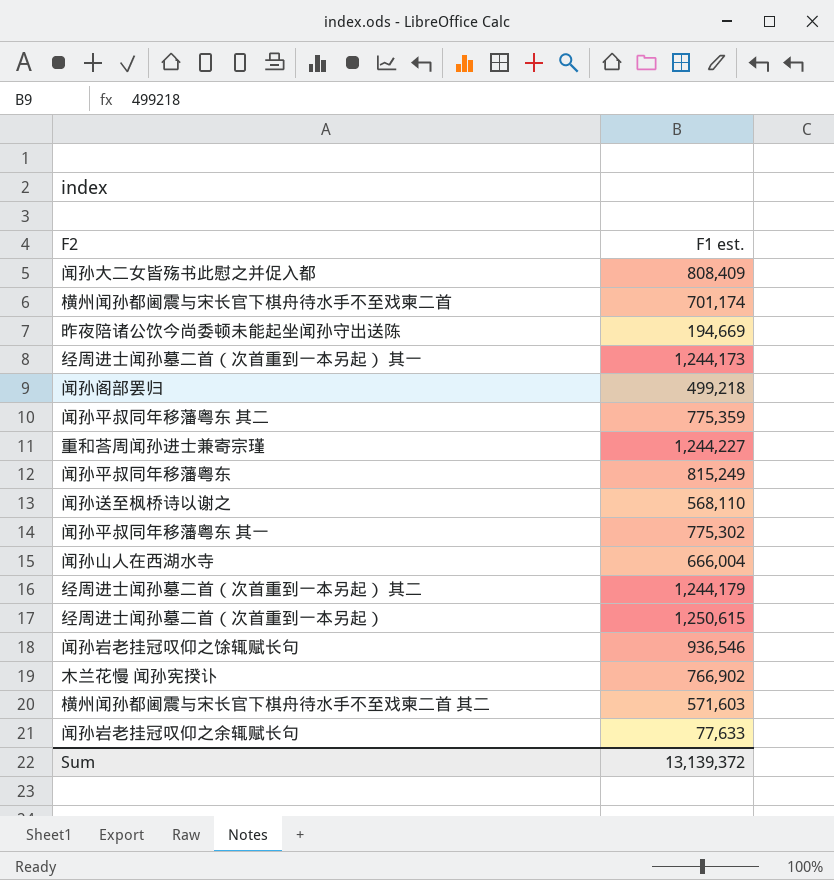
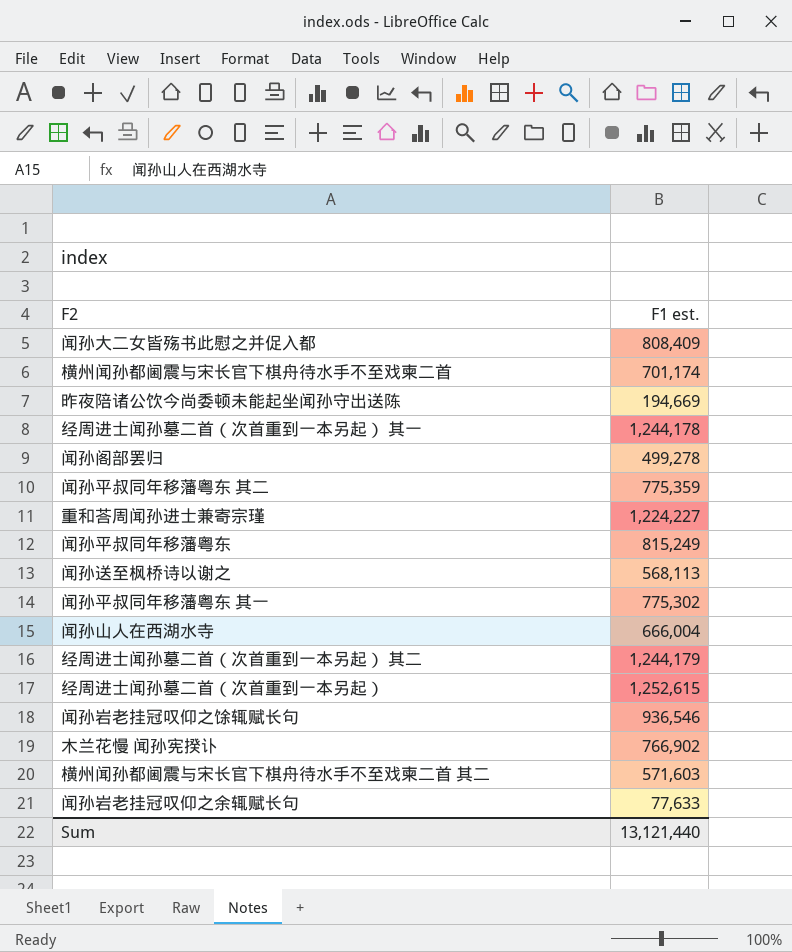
经周进士闻孙墓二首（次首重到一本另起） 其一 | F1 est.: 1,244,173 -> 1,244,178
闻孙阁部罢归 | F1 est.: 499,218 -> 499,278
重和荅周闻孙进士兼寄宗瑾 | F1 est.: 1,244,227 -> 1,224,227
闻孙送至枫桥诗以谢之 | F1 est.: 568,110 -> 568,113
经周进士闻孙墓二首（次首重到一本另起） | F1 est.: 1,250,615 -> 1,252,615
Sum | F1 est.: 13,139,372 -> 13,121,440

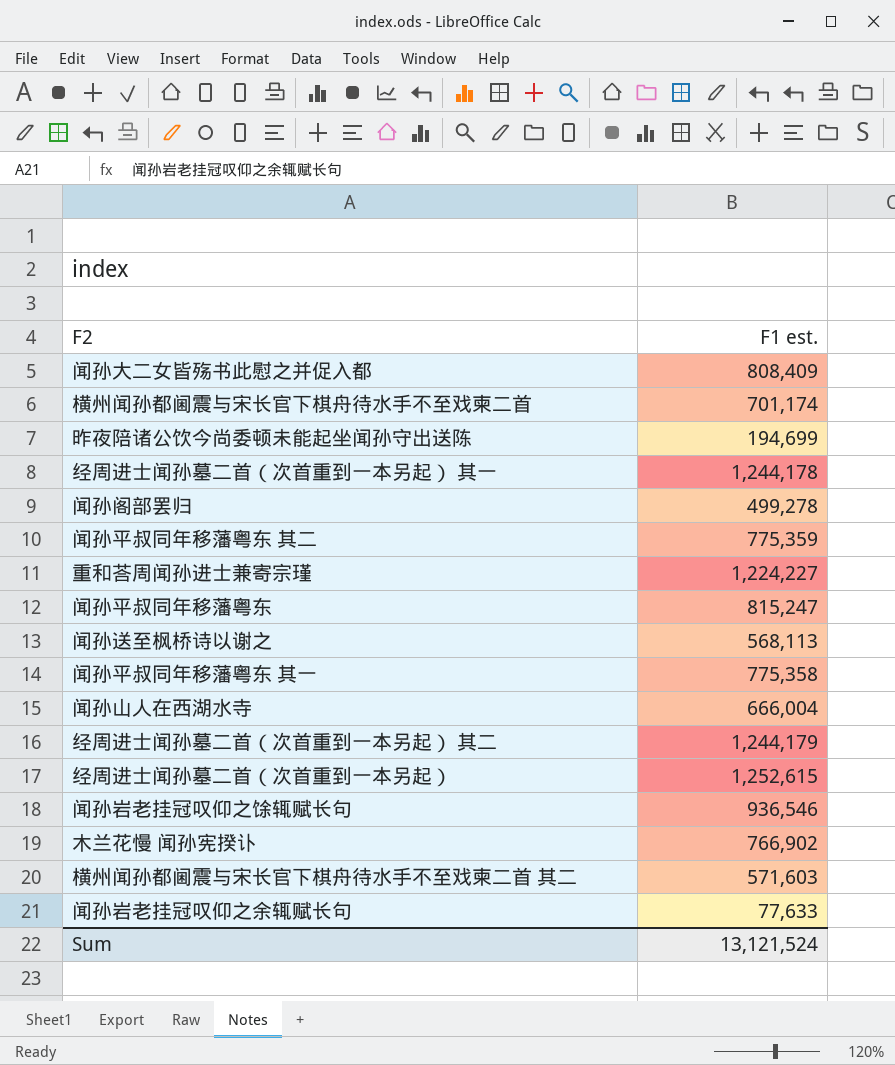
昨夜陪诸公饮今尚委顿未能起坐闻孙守出送陈 | F1 est.: 194,669 -> 194,699
闻孙平叔同年移藩粤东 | F1 est.: 815,249 -> 815,247
闻孙平叔同年移藩粤东 其一 | F1 est.: 775,302 -> 775,358
Sum | F1 est.: 13,121,440 -> 13,121,524

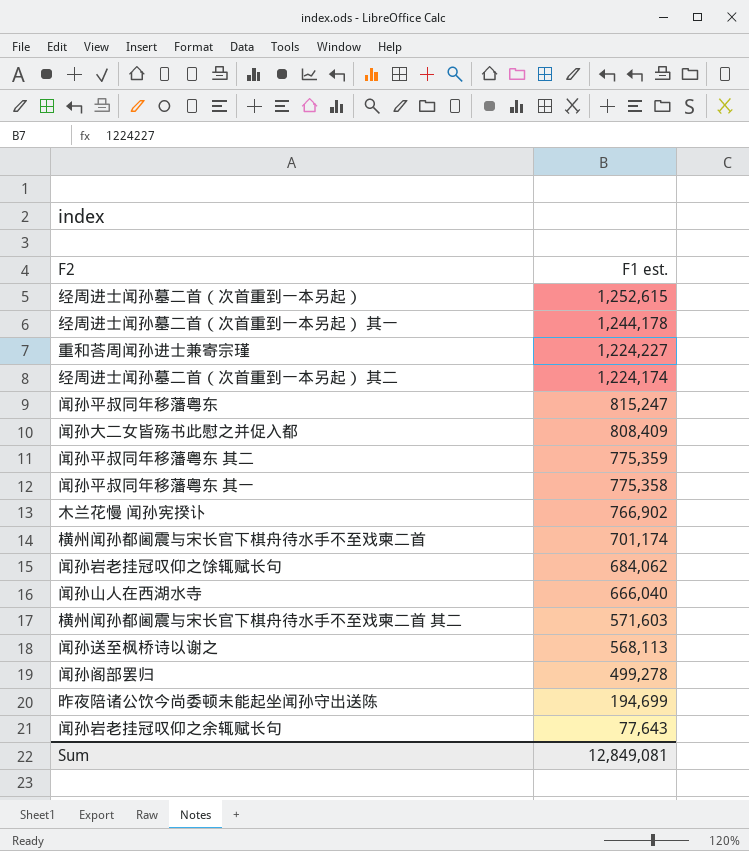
row order: none -> F1 est. descending
经周进士闻孙墓二首（次首重到一本另起） 其二 | F1 est.: 1,244,179 -> 1,224,174
闻孙岩老挂冠叹仰之馀辄赋长句 | F1 est.: 936,546 -> 684,062
闻孙山人在西湖水寺 | F1 est.: 666,004 -> 666,040
闻孙岩老挂冠叹仰之余辄赋长句 | F1 est.: 77,633 -> 77,643
Sum | F1 est.: 13,121,524 -> 12,849,081

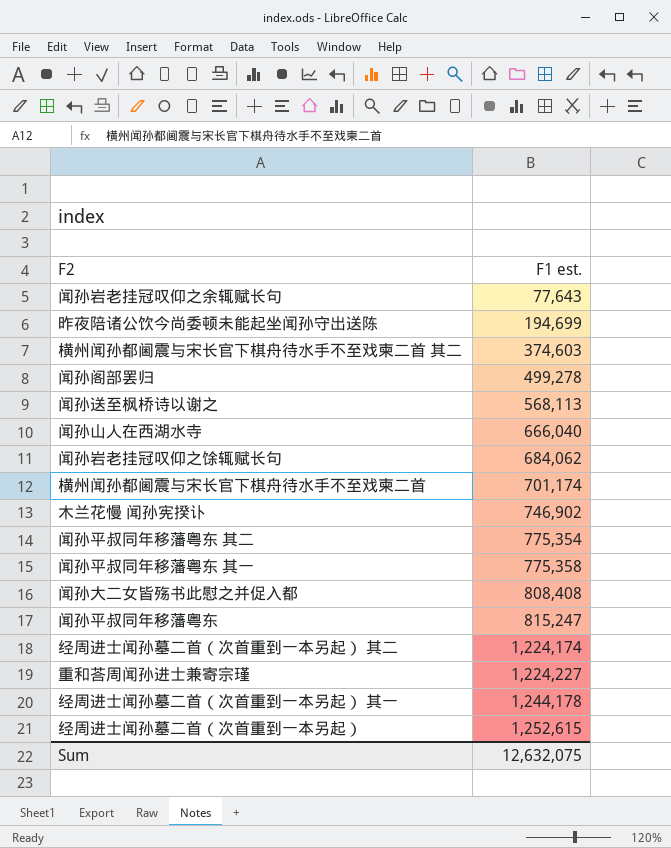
row order: F1 est. descending -> F1 est. ascending
横州闻孙都阃震与宋长官下棋舟待水手不至戏柬二首 其二 | F1 est.: 571,603 -> 374,603
木兰花慢 闻孙宪揆讣 | F1 est.: 766,902 -> 746,902
闻孙平叔同年移藩粤东 其二 | F1 est.: 775,359 -> 775,354
闻孙大二女皆殇书此慰之并促入都 | F1 est.: 808,409 -> 808,408
Sum | F1 est.: 12,849,081 -> 12,632,075

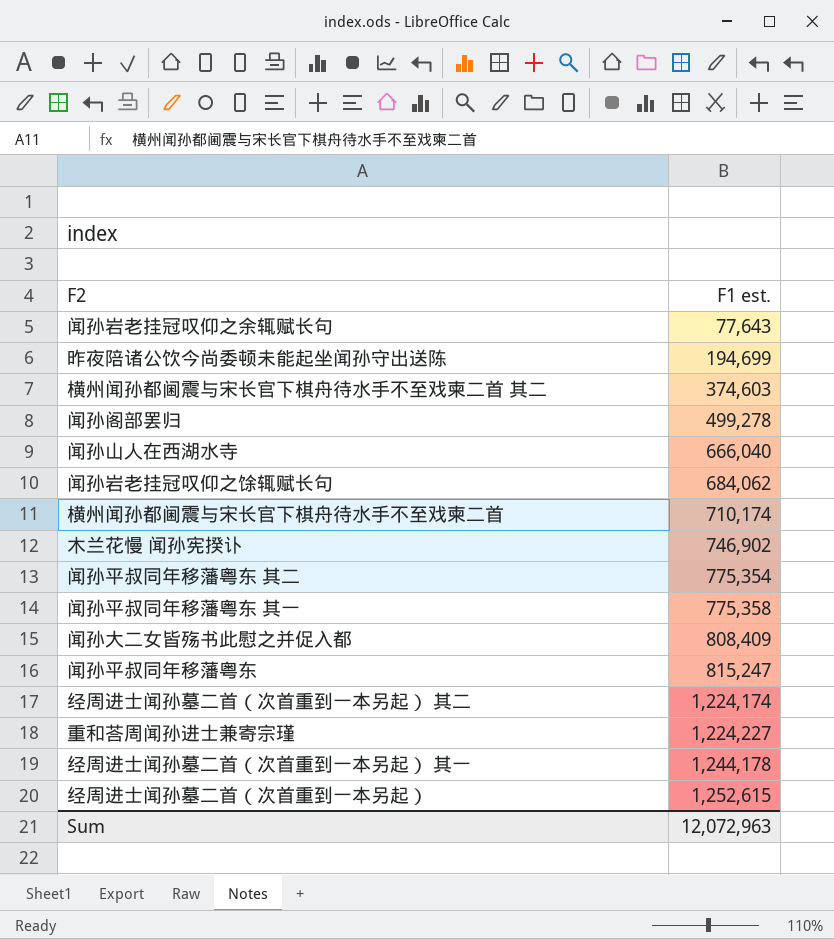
row 闻孙送至枫桥诗以谢之: 568,113 -> none
横州闻孙都阃震与宋长官下棋舟待水手不至戏柬二首 | F1 est.: 701,174 -> 710,174
闻孙大二女皆殇书此慰之并促入都 | F1 est.: 808,408 -> 808,409
Sum | F1 est.: 12,632,075 -> 12,072,963

